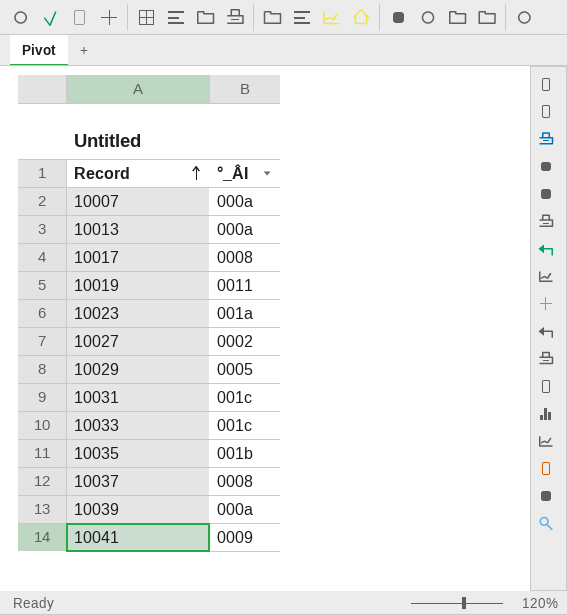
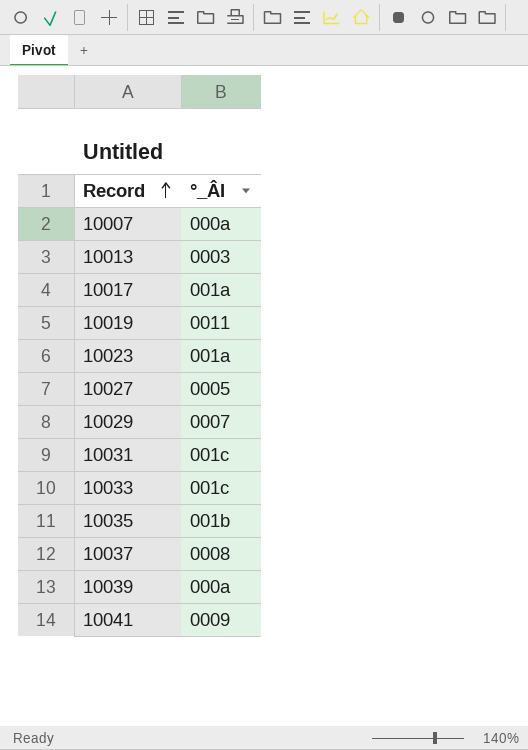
10013 | °_ÂI: 000a -> 0003
10017 | °_ÂI: 0008 -> 001a
10027 | °_ÂI: 0002 -> 0005
10029 | °_ÂI: 0005 -> 0007

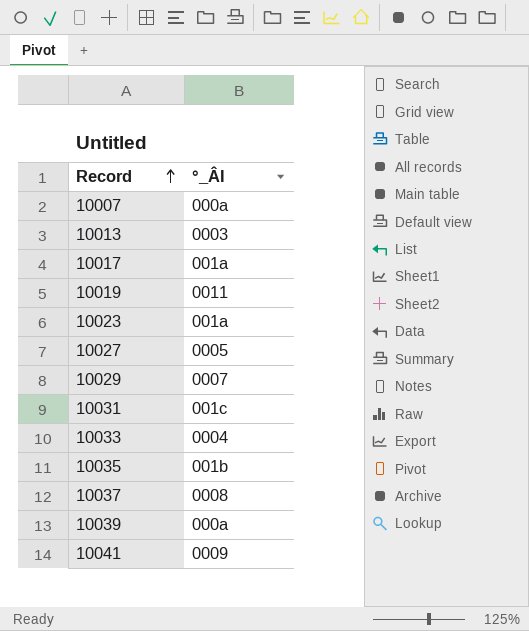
10033 | °_ÂI: 001c -> 0004

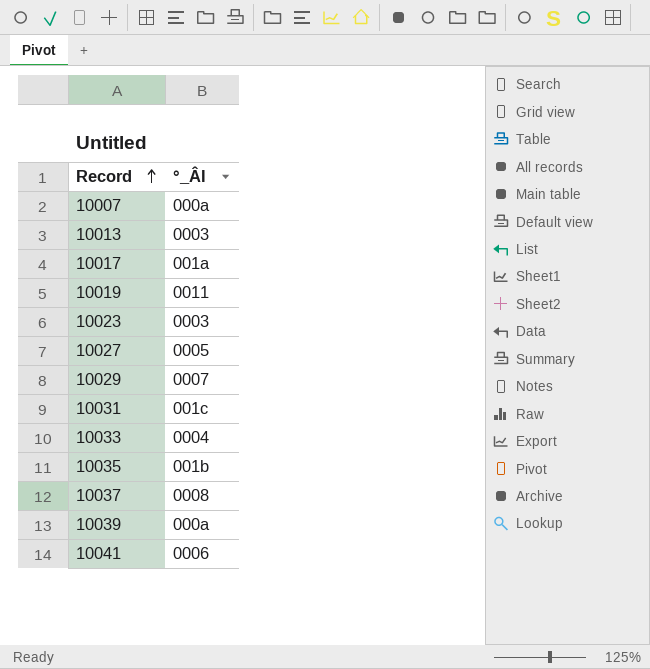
10023 | °_ÂI: 001a -> 0003
10041 | °_ÂI: 0009 -> 0006

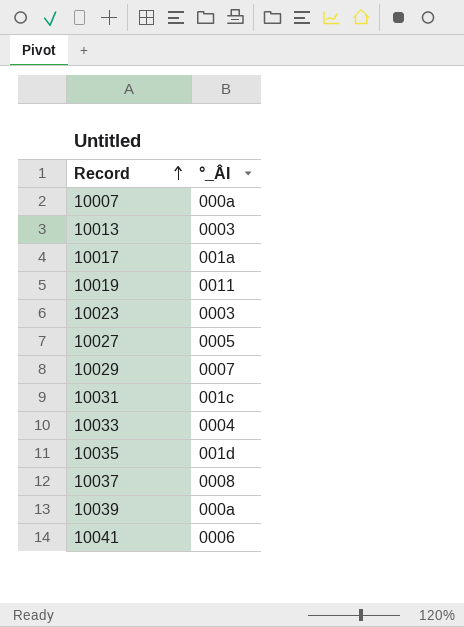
10035 | °_ÂI: 001b -> 001d

